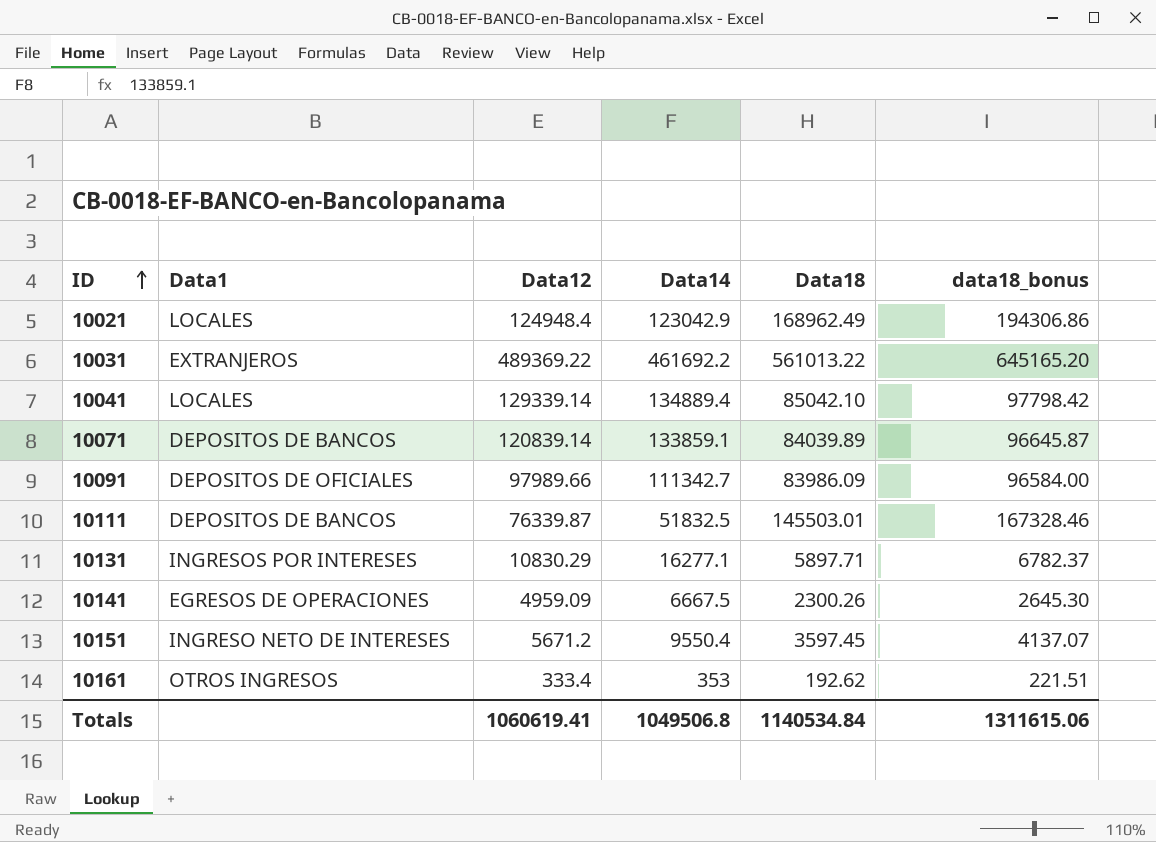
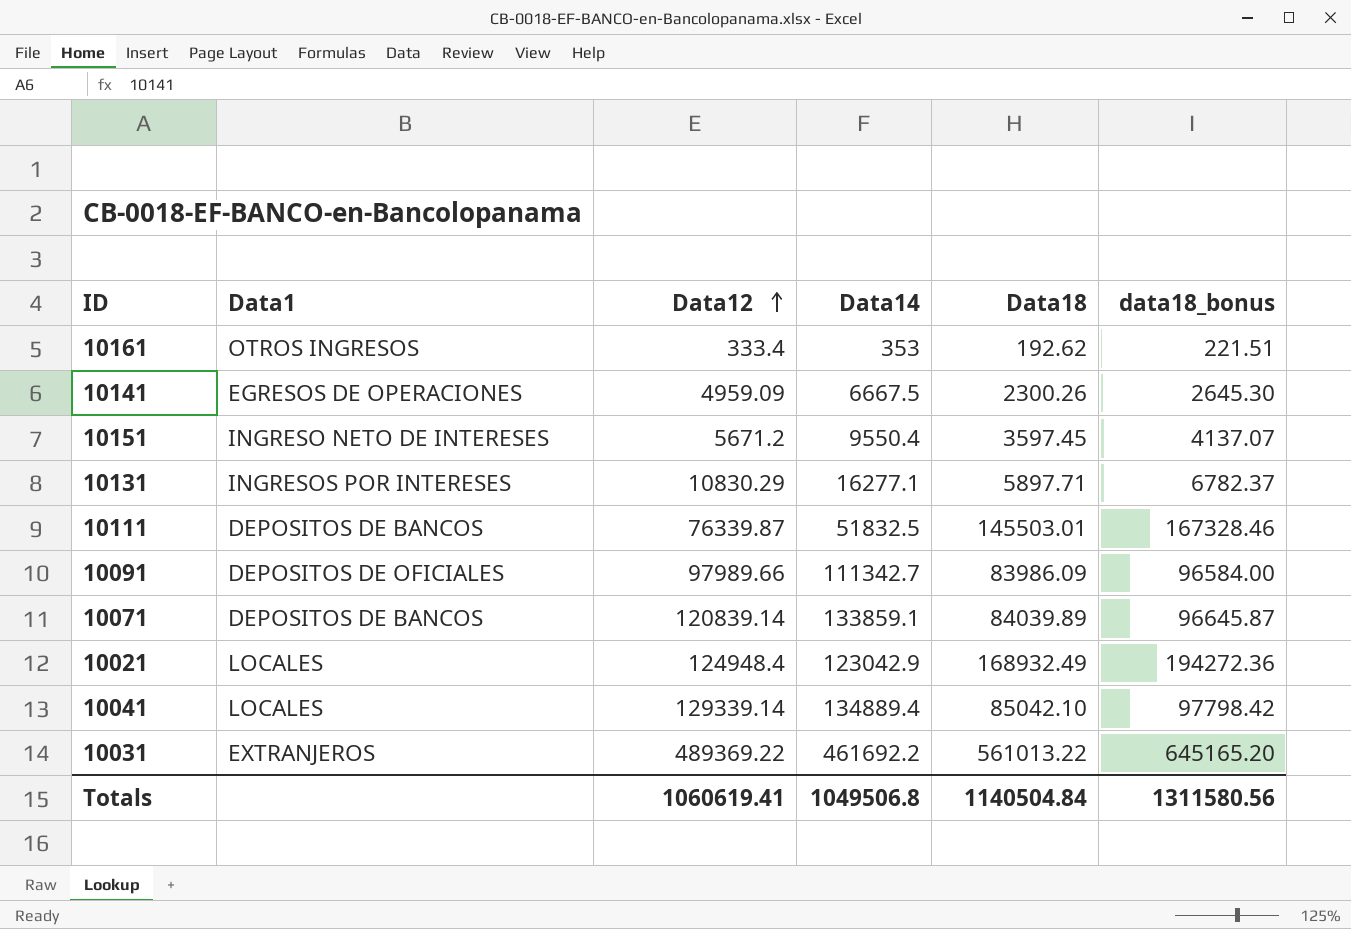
row order: ID ascending -> Data12 ascending
10021 | Data18: 168962.49 -> 168932.49
10021 | data18_bonus: 194306.86 -> 194272.36
Totals | Data18: 1140534.84 -> 1140504.84
Totals | data18_bonus: 1311615.06 -> 1311580.56

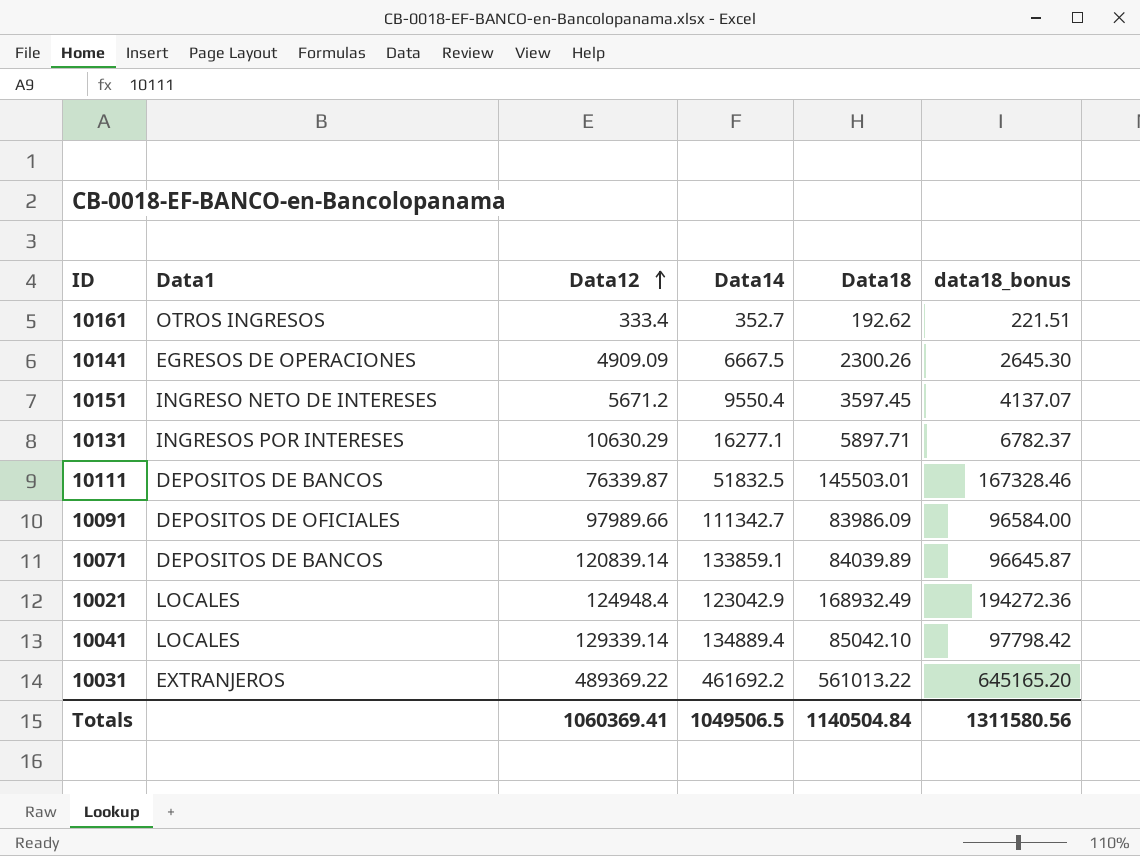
10161 | Data14: 353 -> 352.7
10141 | Data12: 4959.09 -> 4909.09
10131 | Data12: 10830.29 -> 10630.29
Totals | Data12: 1060619.41 -> 1060369.41
Totals | Data14: 1049506.8 -> 1049506.5

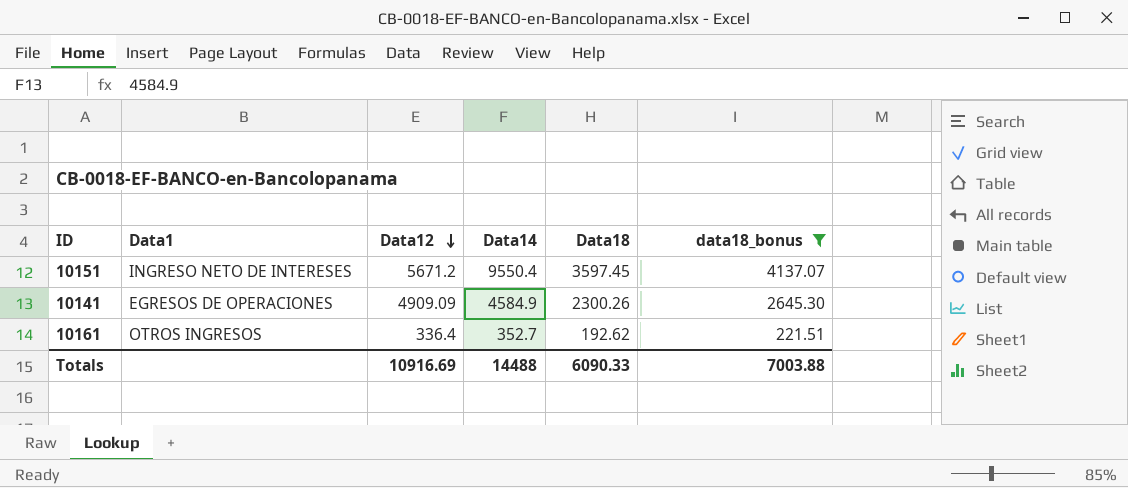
filter: none -> data18_bonus <= 4137.07
row order: Data12 ascending -> Data12 descending
10141 | Data14: 6667.5 -> 4584.9
10161 | Data12: 333.4 -> 336.4
Totals | Data12: 1060369.41 -> 10916.69
Totals | Data14: 1049506.5 -> 14488
Totals | Data18: 1140504.84 -> 6090.33
Totals | data18_bonus: 1311580.56 -> 7003.88

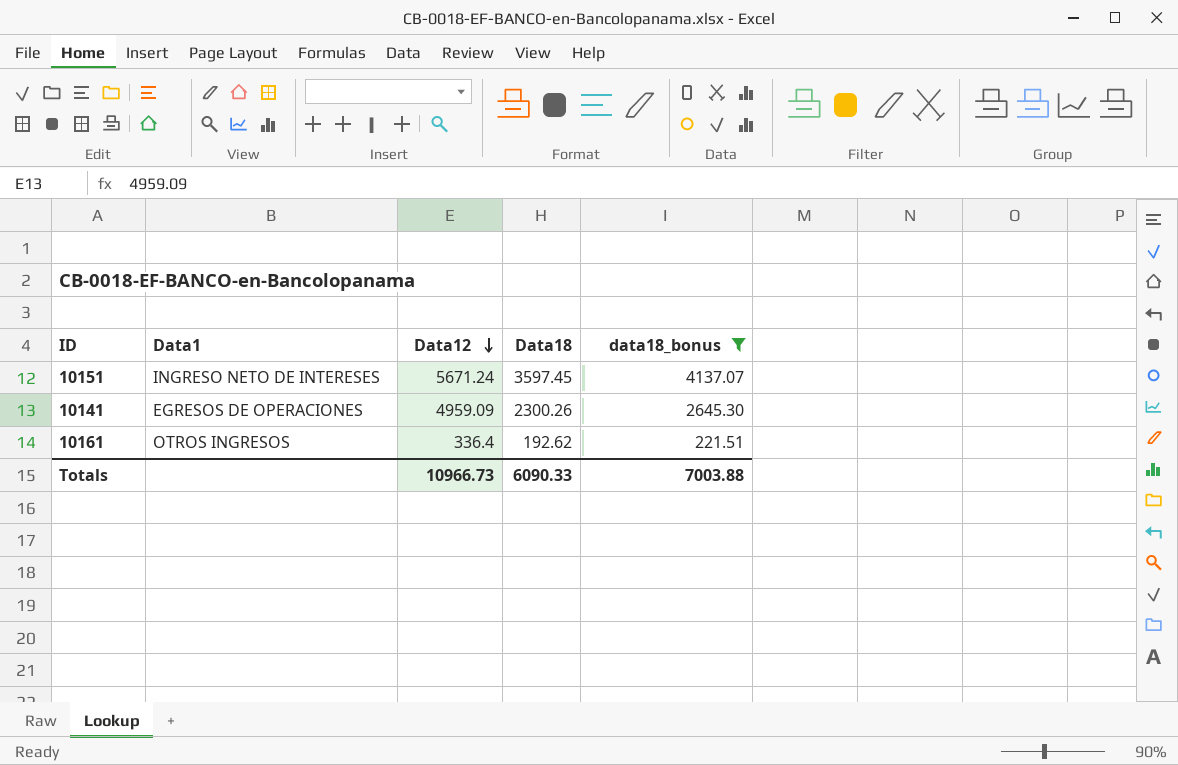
column Data14 | position: 4 -> none
10151 | Data12: 5671.2 -> 5671.24
10141 | Data12: 4909.09 -> 4959.09
Totals | Data12: 10916.69 -> 10966.73

